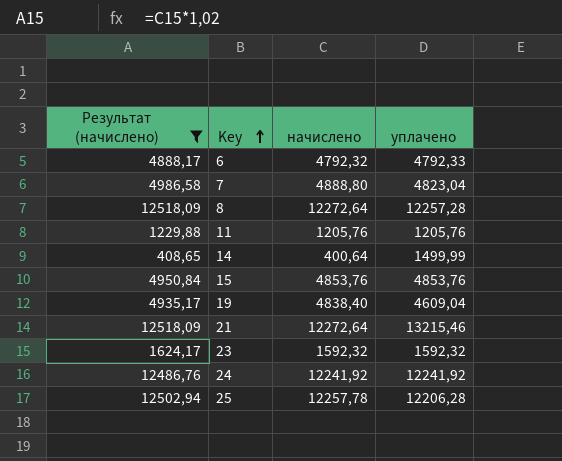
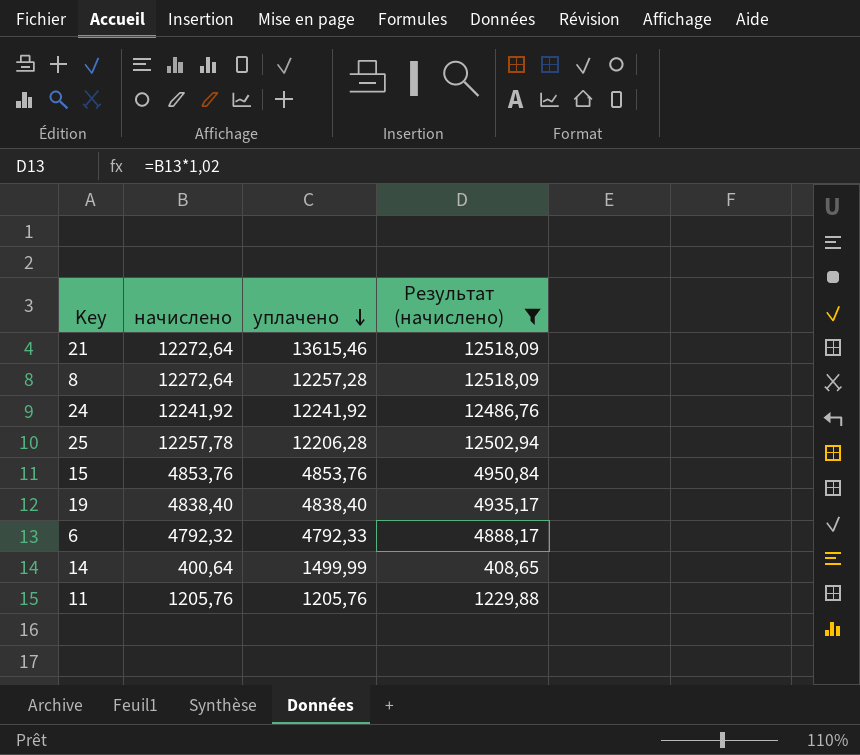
row order: Key ascending -> уплачено descending
column Результат (начислено) | position: 1 -> 4
row 7: 4986,58 | 4888,80 | 4823,04 -> none
row 23: 1624,17 | 1592,32 | 1592,32 -> none
21 | уплачено: 13215,46 -> 13615,46
19 | уплачено: 4609,04 -> 4838,40

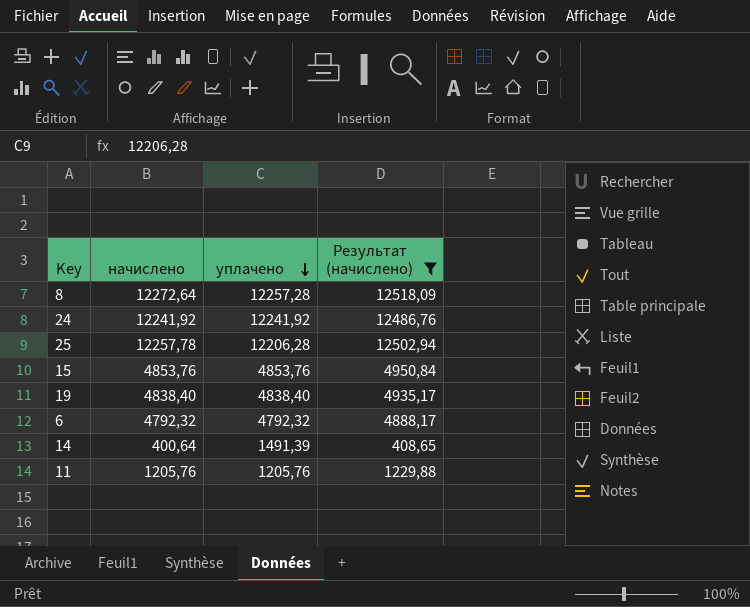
row 21: 12272,64 | 13615,46 | 12518,09 -> none
6 | уплачено: 4792,33 -> 4792,32
14 | уплачено: 1499,99 -> 1491,39

